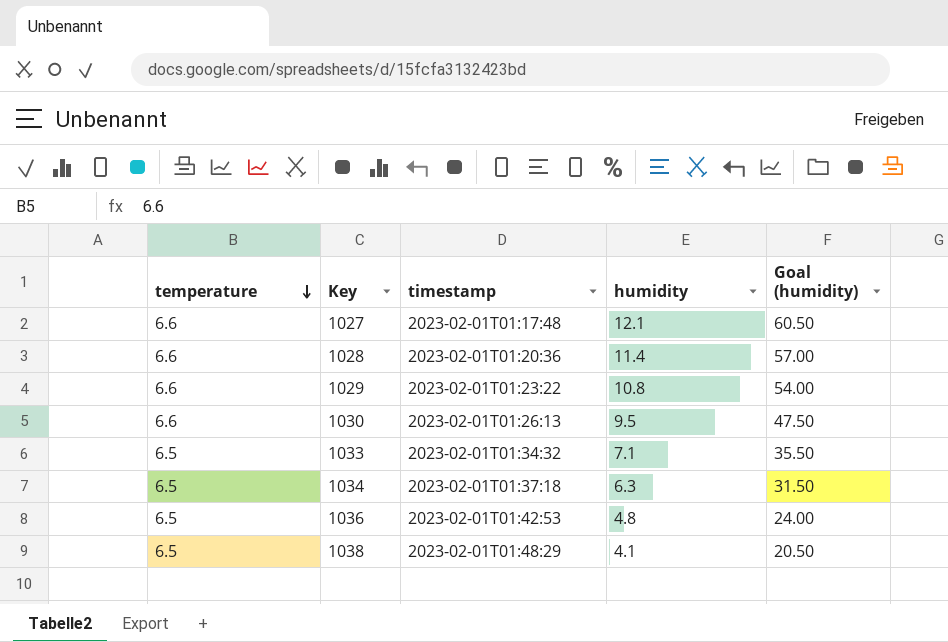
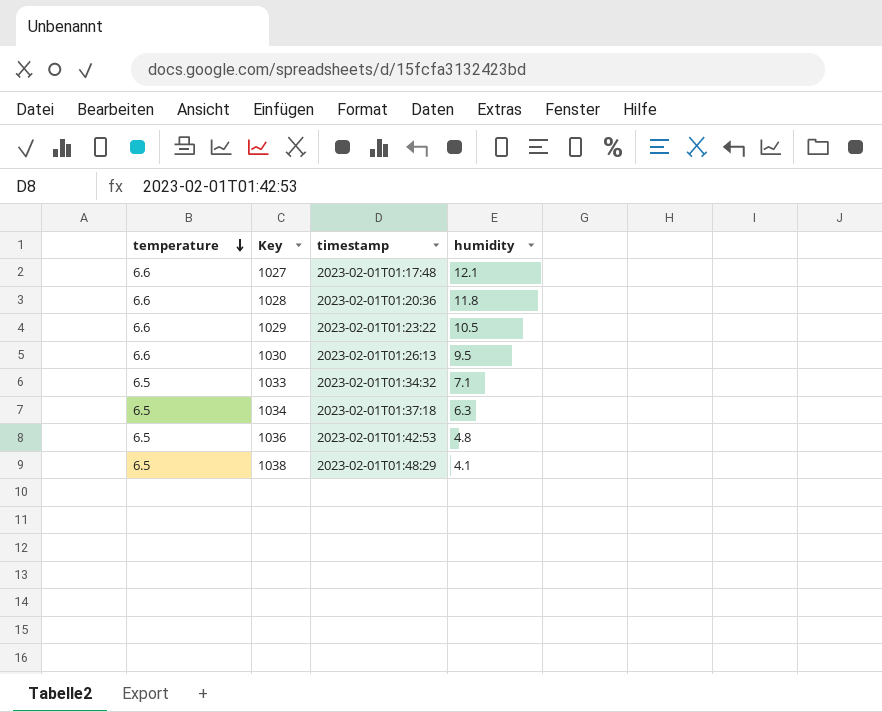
column Goal (humidity) | formula: [humidity] * 5 -> none
1028 | humidity: 11.4 -> 11.8
1029 | humidity: 10.8 -> 10.5

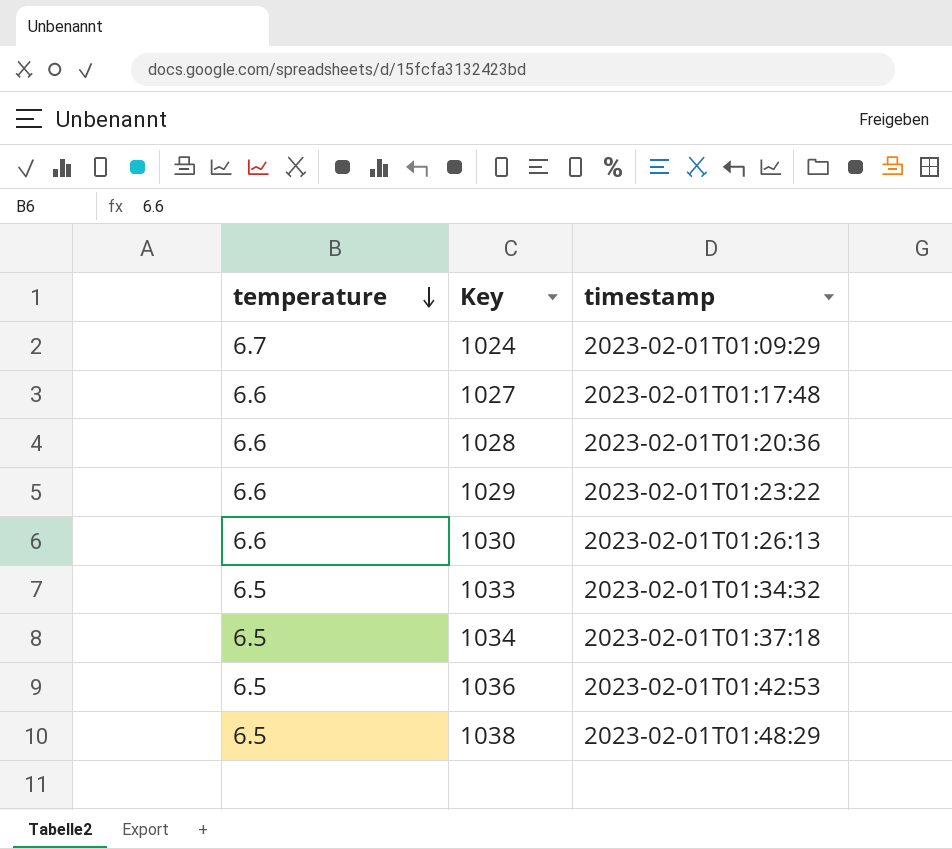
column humidity | position: 4 -> none
row 1024: none -> 6.7 | 2023-02-01T01:09:29

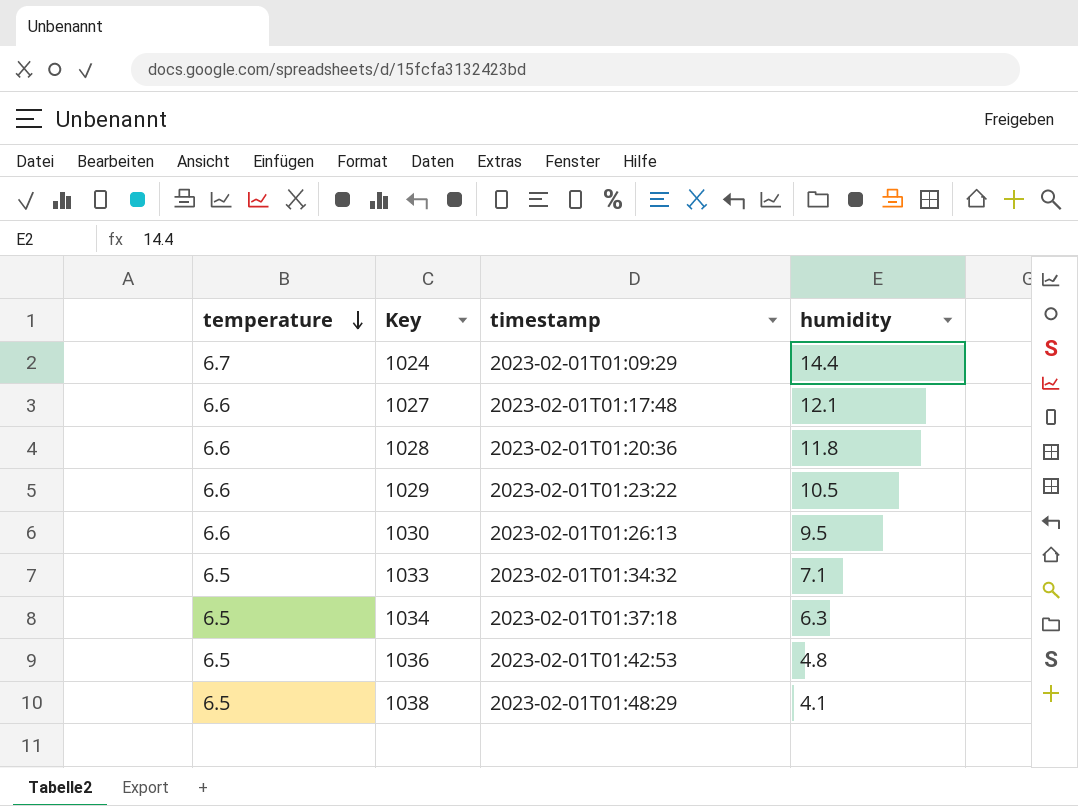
column humidity | position: none -> 4

